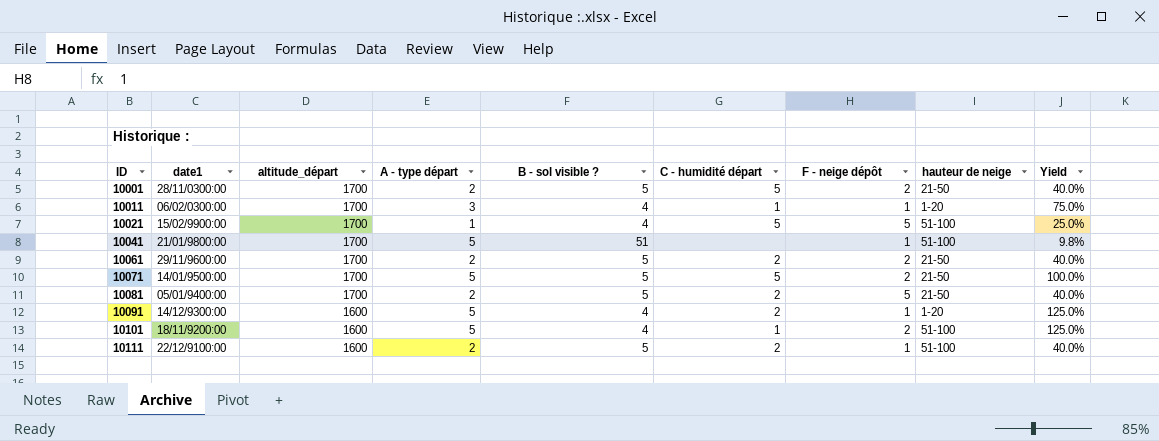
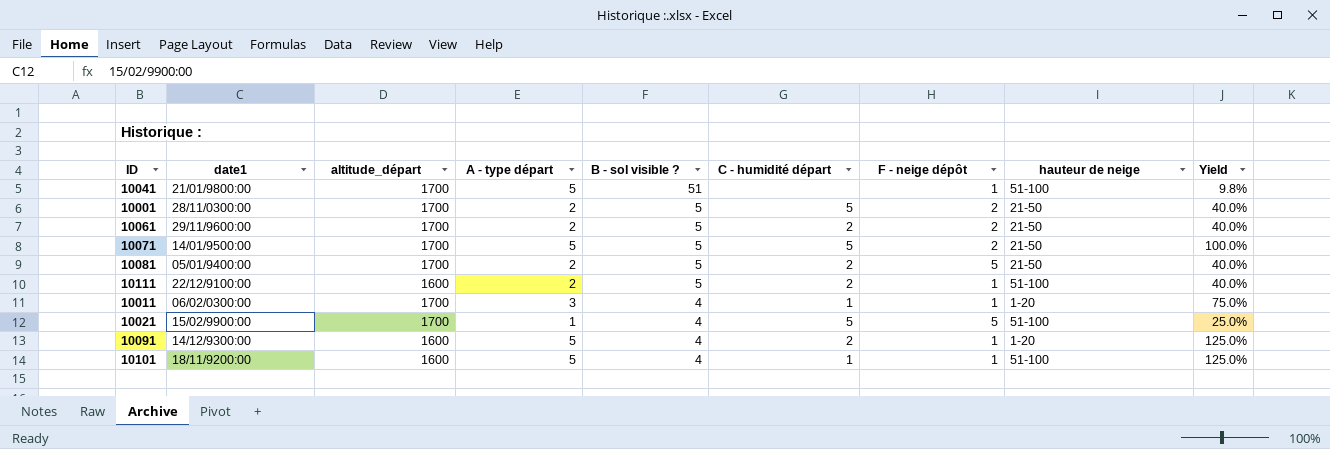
row order: ID ascending -> B - sol visible ? descending
10101 | F - neige dépôt: 2 -> 1

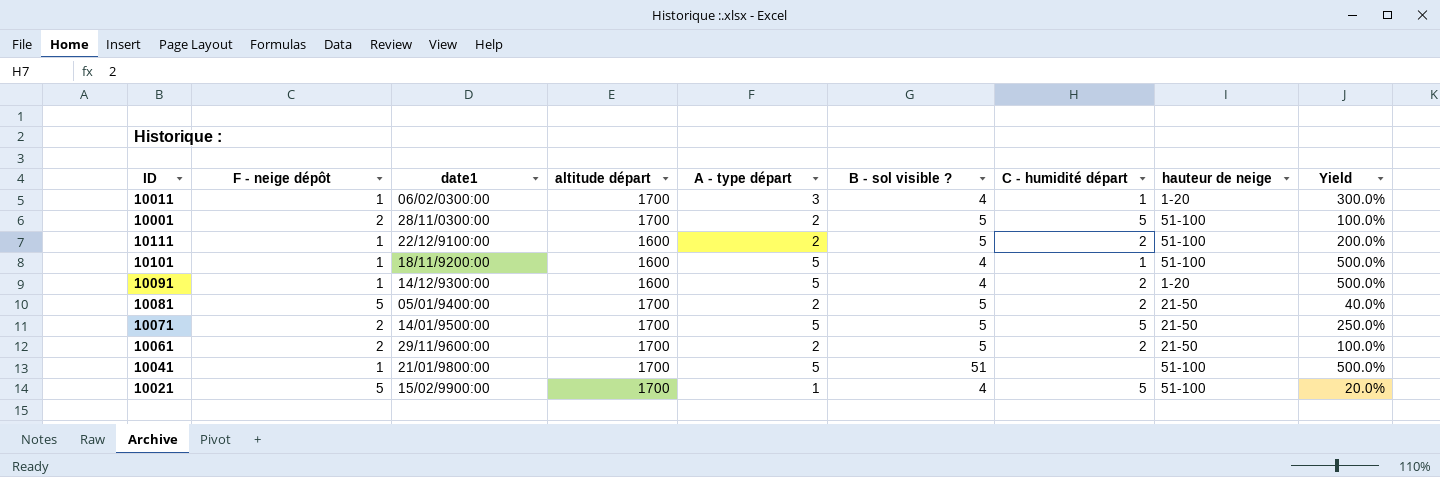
row order: B - sol visible ? descending -> date1 ascending
column F - neige dépôt | position: 7 -> 2
column name: altitude_départ -> altitude départ
column Yield | formula: [A - type départ] / [B - sol visible ?] -> [A - type départ] / [F - neige dépôt]
10001 | hauteur de neige: 21-50 -> 51-100

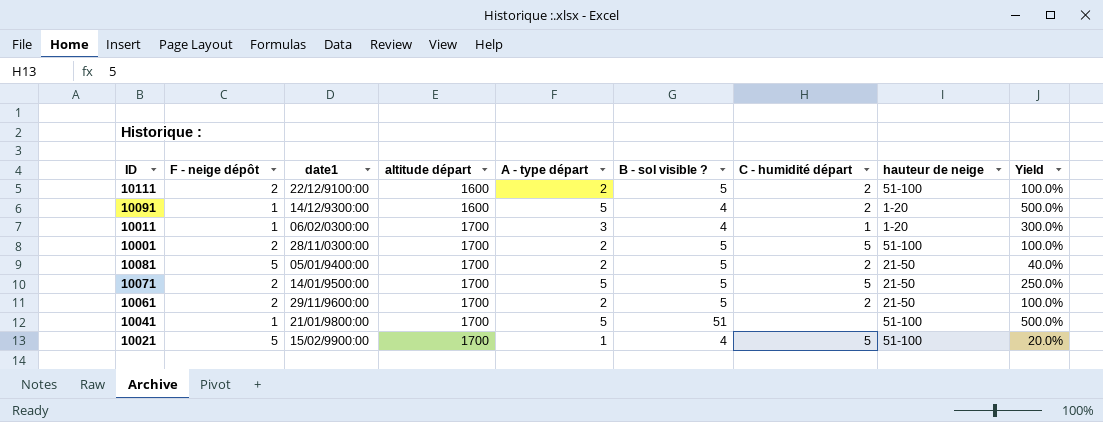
row order: date1 ascending -> altitude départ ascending
row 10101: 1 | 18/11/9200:00 | 1600 | 5 | 4 | 1 | 51-100 | 500.0% -> none
10111 | F - neige dépôt: 1 -> 2
10111 | Yield: 200.0% -> 100.0%

